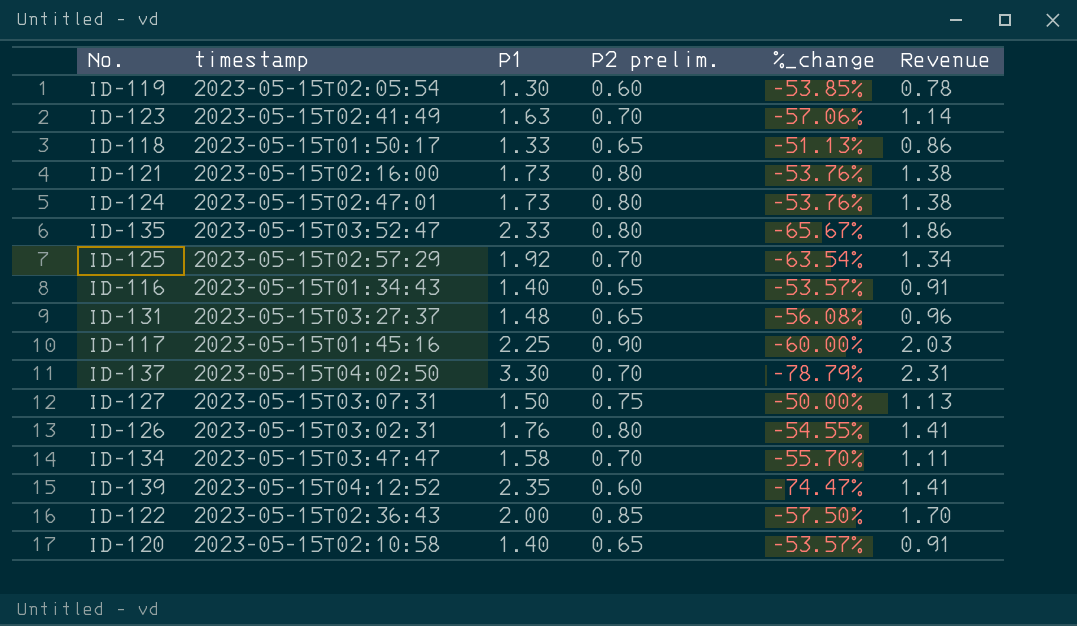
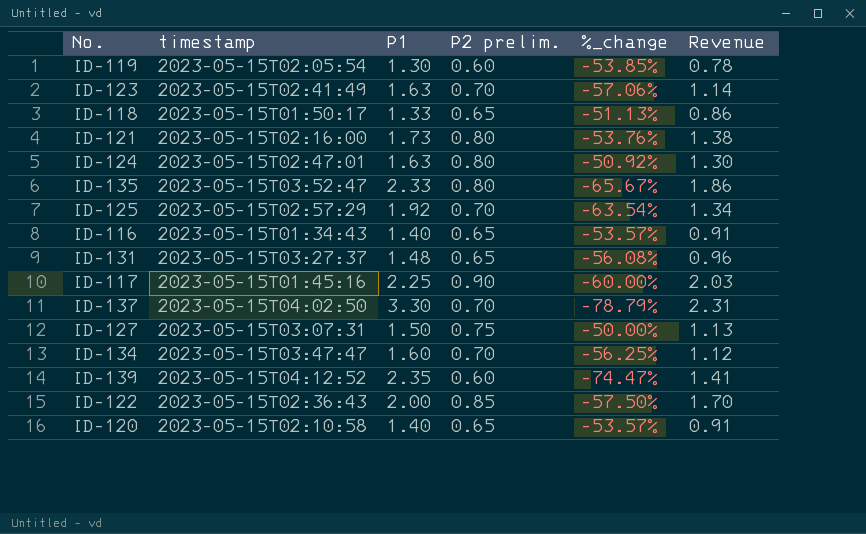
row ID-126: 2023-05-15T03:02:31 | 1.76 | 0.80 | -54.55% | 1.41 -> none
ID-124 | P1: 1.73 -> 1.63
ID-124 | %_change: -53.76% -> -50.92%
ID-124 | Revenue: 1.38 -> 1.30
ID-134 | P1: 1.58 -> 1.60
ID-134 | %_change: -55.70% -> -56.25%
ID-134 | Revenue: 1.11 -> 1.12

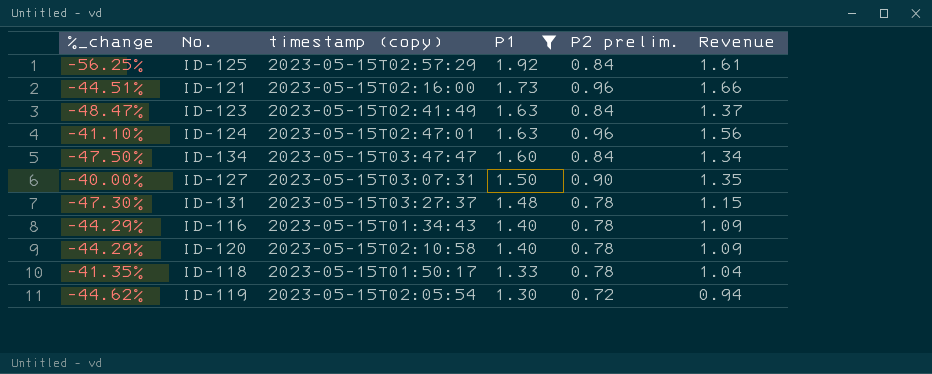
filter: none -> P1 <= 1.92
row order: none -> P1 descending
column %_change | position: 5 -> 1
column name: timestamp -> timestamp (copy)
ID-125 | %_change: -63.54% -> -56.25%
ID-125 | P2 prelim.: 0.70 -> 0.84
ID-125 | Revenue: 1.34 -> 1.61
ID-121 | %_change: -53.76% -> -44.51%
ID-121 | P2 prelim.: 0.80 -> 0.96
ID-121 | Revenue: 1.38 -> 1.66
ID-123 | %_change: -57.06% -> -48.47%
ID-123 | P2 prelim.: 0.70 -> 0.84
ID-123 | Revenue: 1.14 -> 1.37
ID-124 | %_change: -50.92% -> -41.10%
ID-124 | P2 prelim.: 0.80 -> 0.96
ID-124 | Revenue: 1.30 -> 1.56
ID-134 | %_change: -56.25% -> -47.50%
ID-134 | P2 prelim.: 0.70 -> 0.84
ID-134 | Revenue: 1.12 -> 1.34
ID-127 | %_change: -50.00% -> -40.00%
ID-127 | P2 prelim.: 0.75 -> 0.90
ID-127 | Revenue: 1.13 -> 1.35
ID-131 | %_change: -56.08% -> -47.30%
ID-131 | P2 prelim.: 0.65 -> 0.78
ID-131 | Revenue: 0.96 -> 1.15
ID-116 | %_change: -53.57% -> -44.29%
ID-116 | P2 prelim.: 0.65 -> 0.78
ID-116 | Revenue: 0.91 -> 1.09
ID-120 | %_change: -53.57% -> -44.29%
ID-120 | P2 prelim.: 0.65 -> 0.78
ID-120 | Revenue: 0.91 -> 1.09
ID-118 | %_change: -51.13% -> -41.35%
ID-118 | P2 prelim.: 0.65 -> 0.78
ID-118 | Revenue: 0.86 -> 1.04
ID-119 | %_change: -53.85% -> -44.62%
ID-119 | P2 prelim.: 0.60 -> 0.72
ID-119 | Revenue: 0.78 -> 0.94

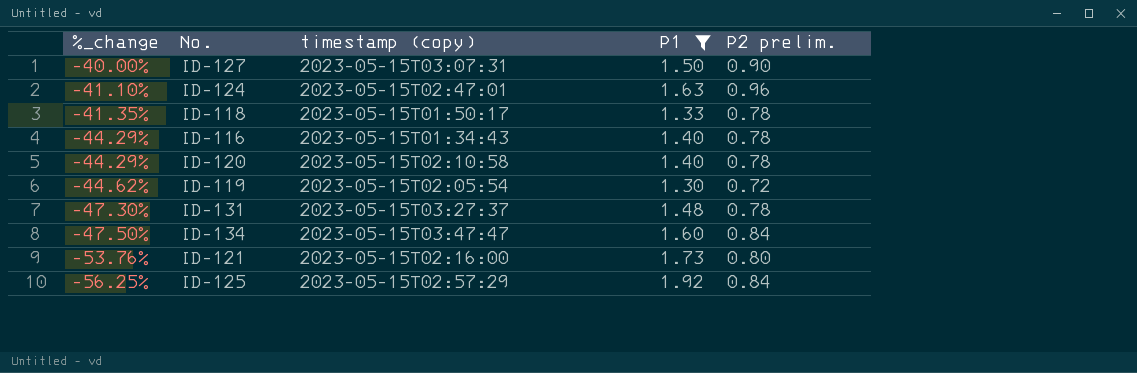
row order: P1 descending -> %_change descending
column Revenue | formula: [P1] * [P2 prelim.] -> none
row ID-123: -48.47% | 2023-05-15T02:41:49 | 1.63 | 0.84 | 1.37 -> none
ID-121 | %_change: -44.51% -> -53.76%
ID-121 | P2 prelim.: 0.96 -> 0.80

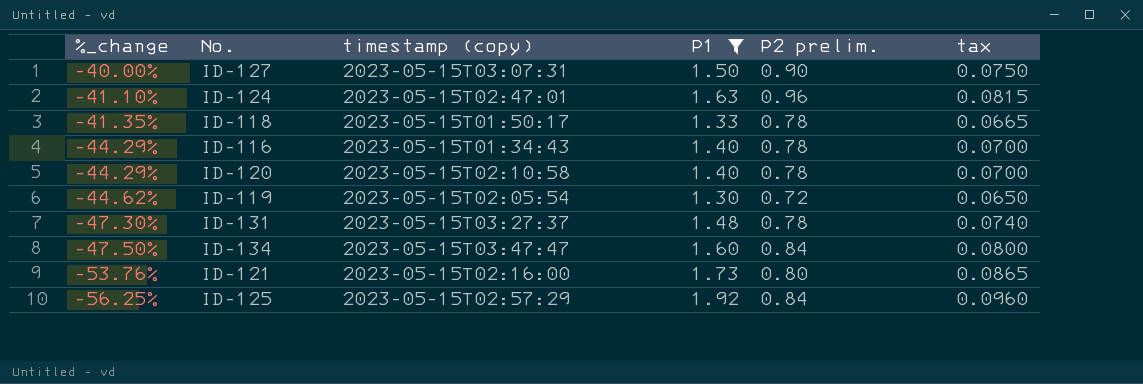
column tax | formula: none -> [P1] * 0.05

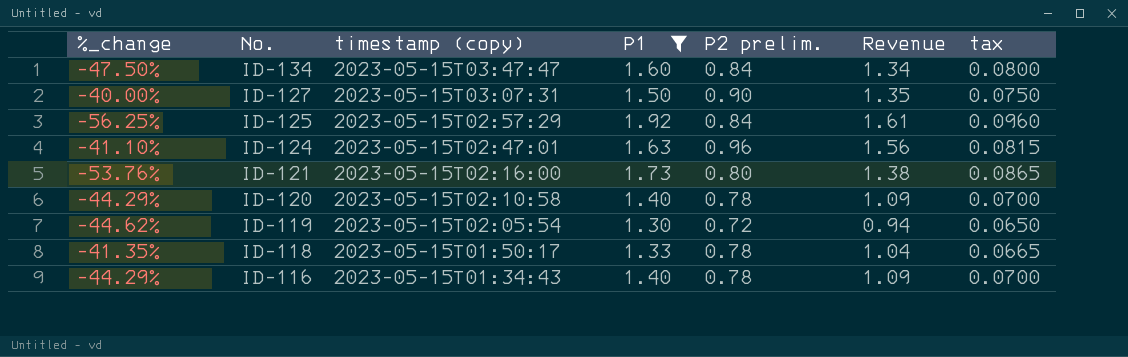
row order: %_change descending -> No. descending
column Revenue | formula: none -> [P1] * [P2 prelim.]
row ID-131: -47.30% | 2023-05-15T03:27:37 | 1.48 | 0.78 | 0.0740 -> none

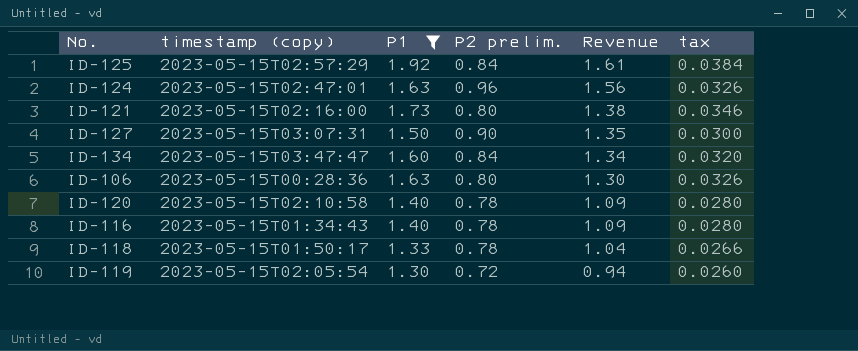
row order: No. descending -> Revenue descending
column %_change | formula: ([P2 prelim.] - [P1]) / [P1] -> none
column tax | formula: [P1] * 0.05 -> [P1] * 0.02
row ID-106: none -> 2023-05-15T00:28:36 | 1.63 | 0.80 | 1.30 | 0.0326

